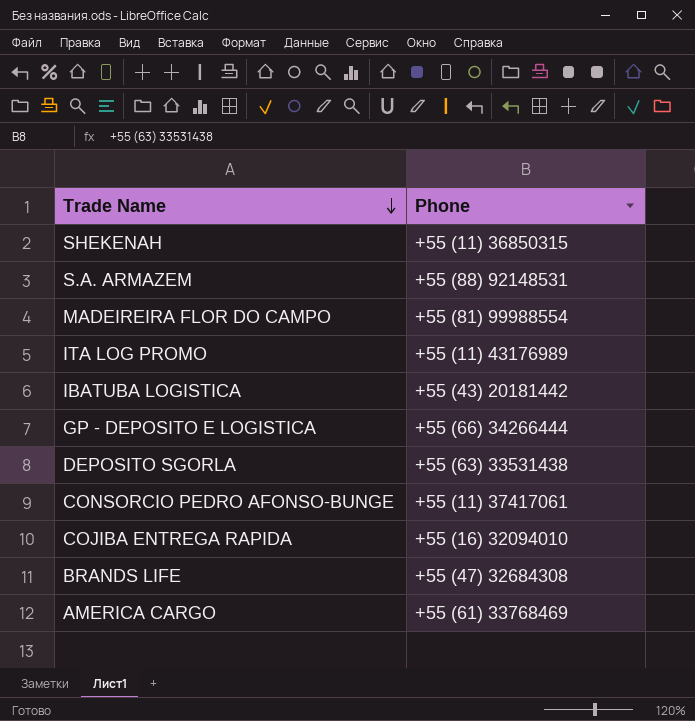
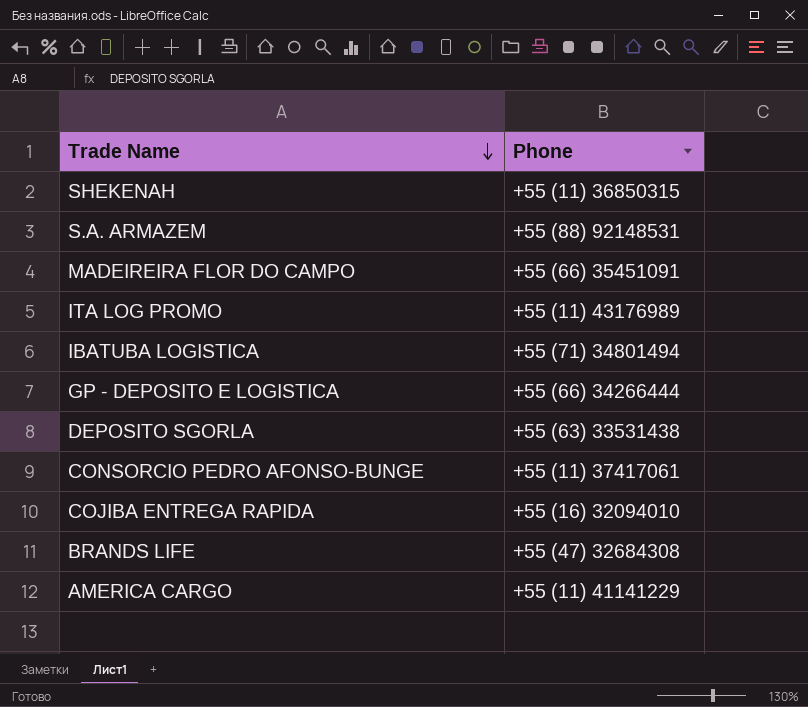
MADEIREIRA FLOR DO CAMPO | Phone: +55 (81) 99988554 -> +55 (66) 35451091
IBATUBA LOGISTICA | Phone: +55 (43) 20181442 -> +55 (71) 34801494
AMERICA CARGO | Phone: +55 (61) 33768469 -> +55 (11) 41141229

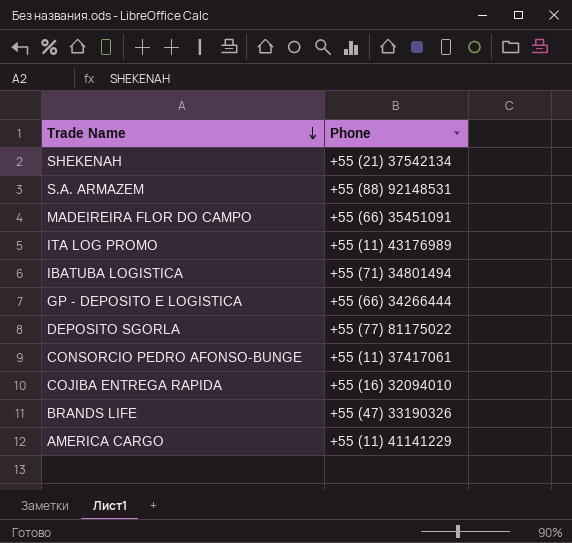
SHEKENAH | Phone: +55 (11) 36850315 -> +55 (21) 37542134
DEPOSITO SGORLA | Phone: +55 (63) 33531438 -> +55 (77) 81175022
BRANDS LIFE | Phone: +55 (47) 32684308 -> +55 (47) 33190326

